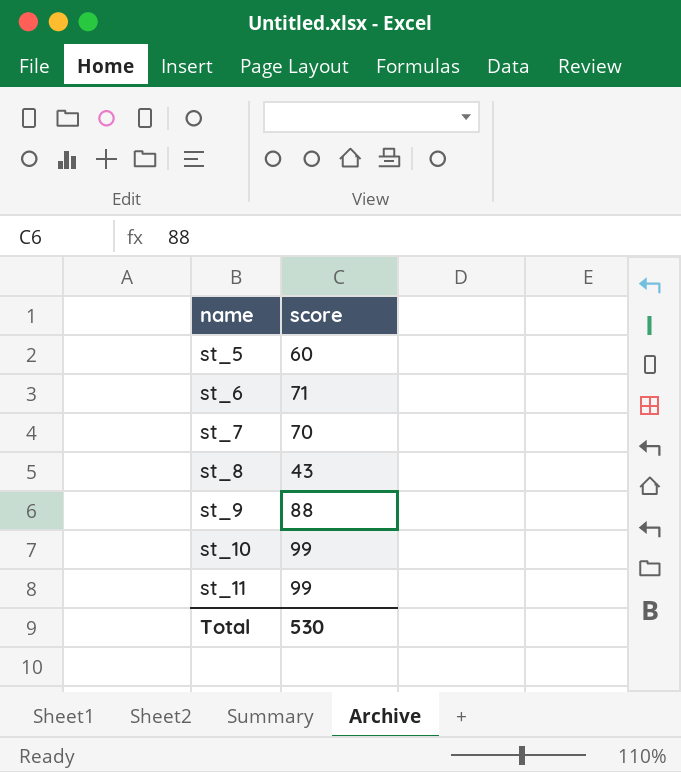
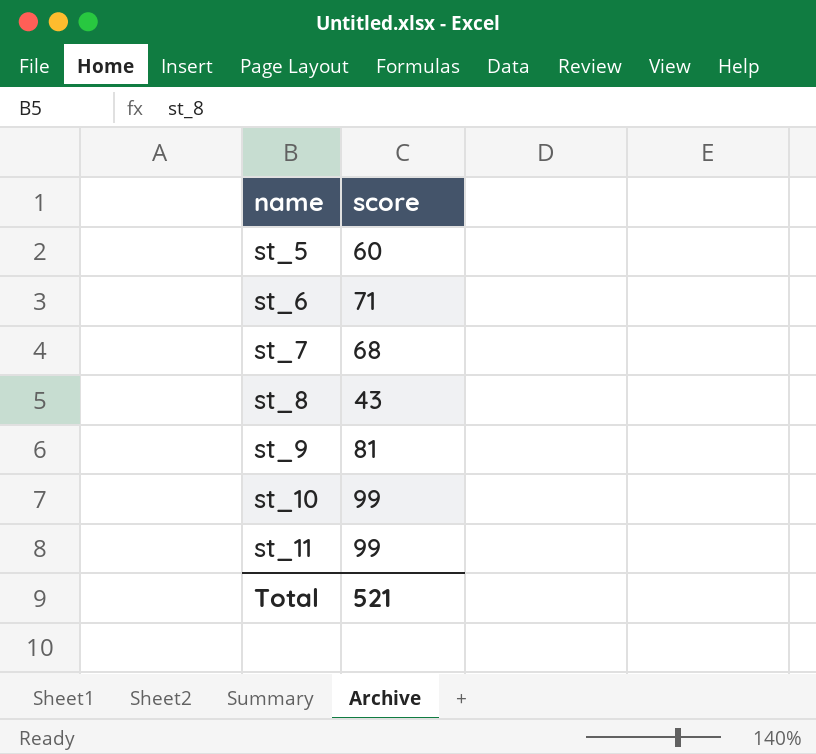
st_7 | score: 70 -> 68
st_9 | score: 88 -> 81
Total | score: 530 -> 521

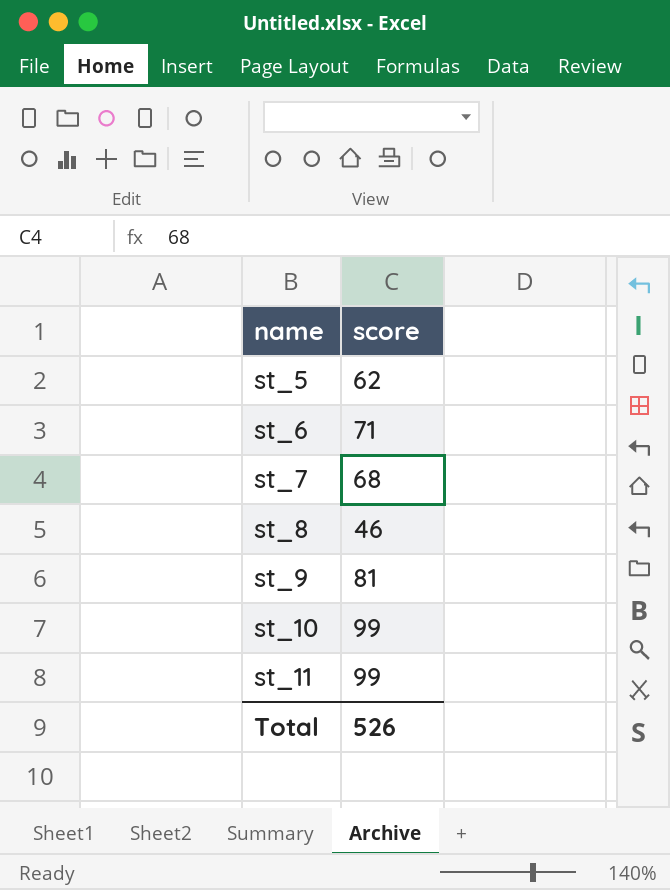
st_5 | score: 60 -> 62
st_8 | score: 43 -> 46
Total | score: 521 -> 526

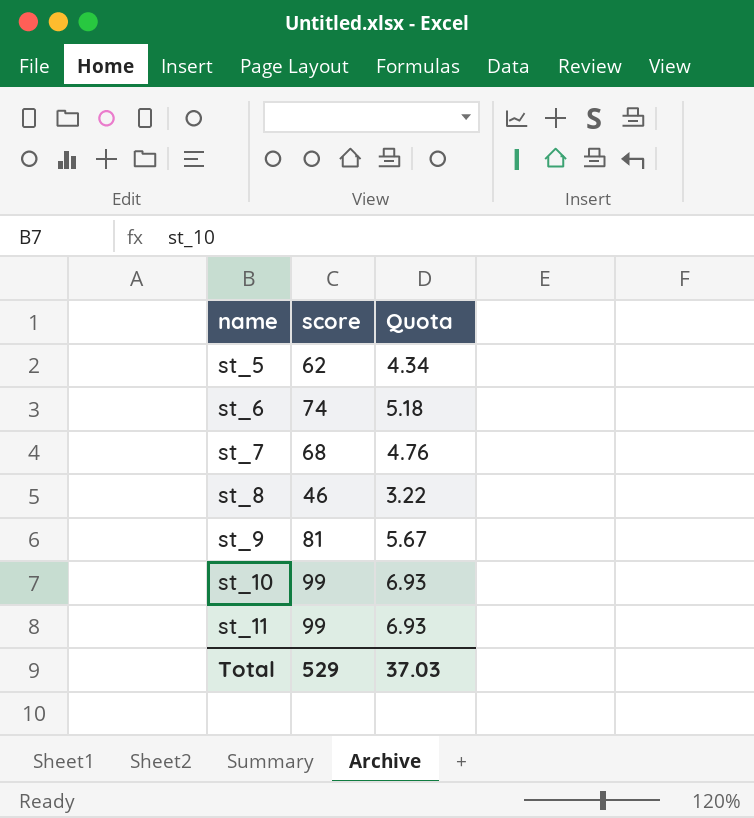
column Quota | formula: none -> [score] * 0.07
st_6 | score: 71 -> 74
Total | score: 526 -> 529

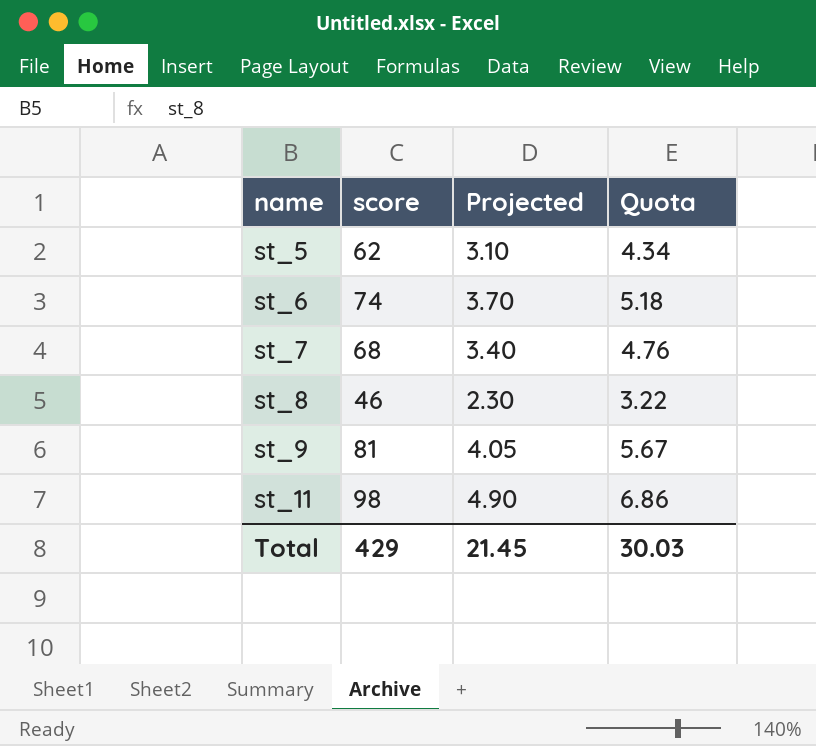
column Projected | formula: none -> [score] * 0.05
row st_10: 99 | 6.93 -> none
st_11 | score: 99 -> 98
st_11 | Quota: 6.93 -> 6.86
Total | score: 529 -> 429
Total | Quota: 37.03 -> 30.03

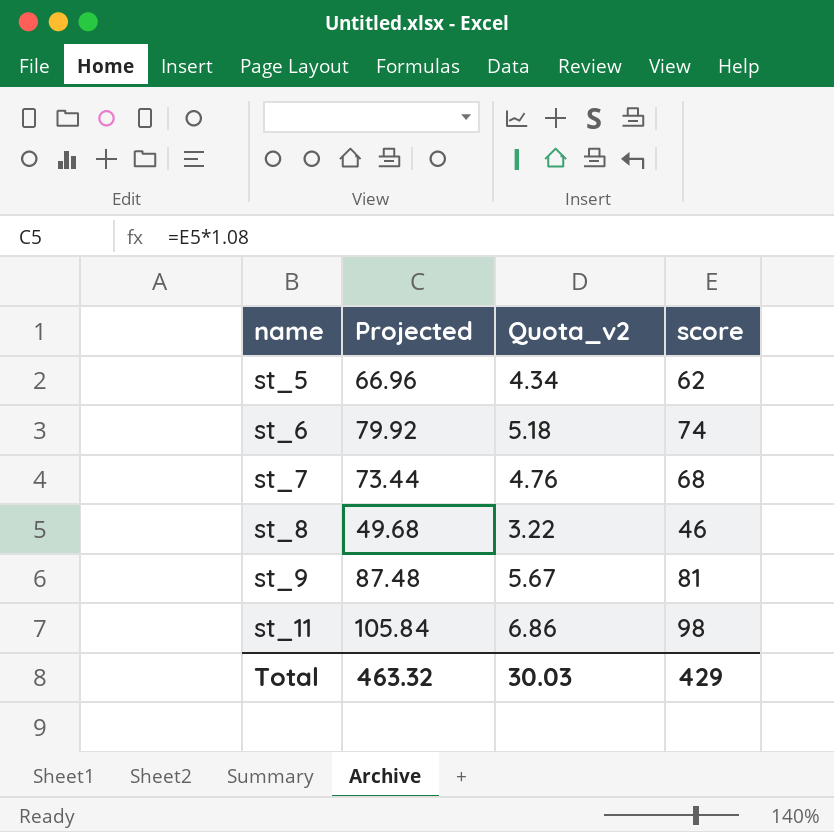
column Projected | formula: [score] * 0.05 -> [score] * 1.08
column name: Quota -> Quota_v2
column score | position: 2 -> 4
Total | Projected: 21.45 -> 463.32

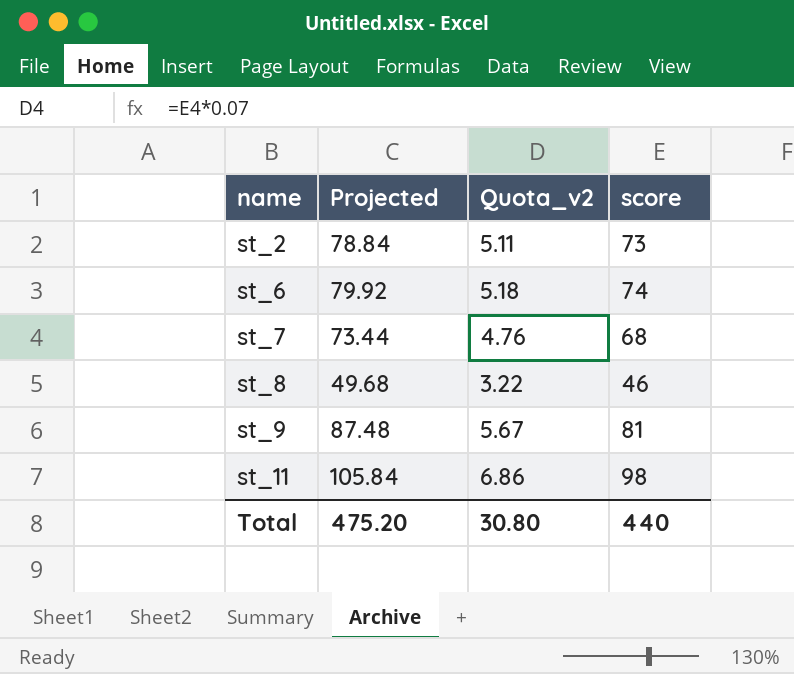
row st_5: 66.96 | 4.34 | 62 -> none
row st_2: none -> 78.84 | 5.11 | 73
Total | Projected: 463.32 -> 475.20
Total | Quota_v2: 30.03 -> 30.80
Total | score: 429 -> 440

